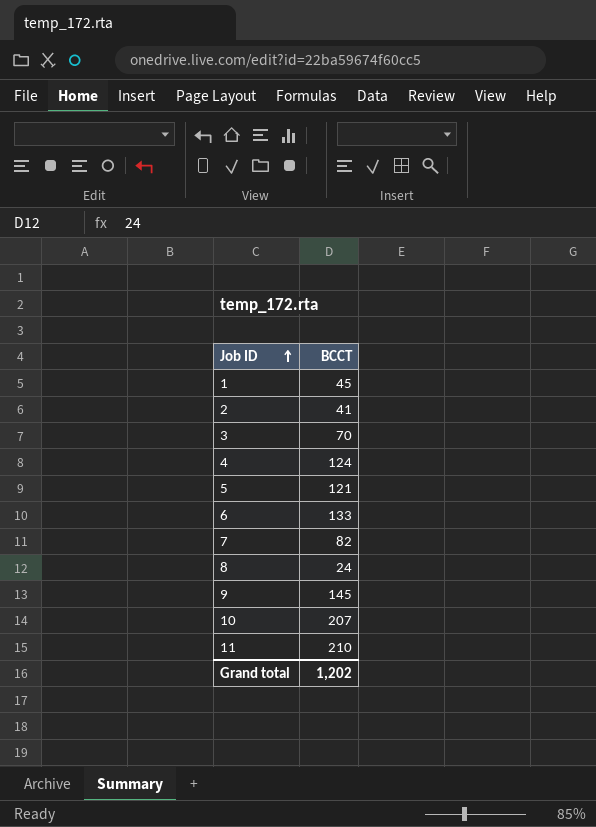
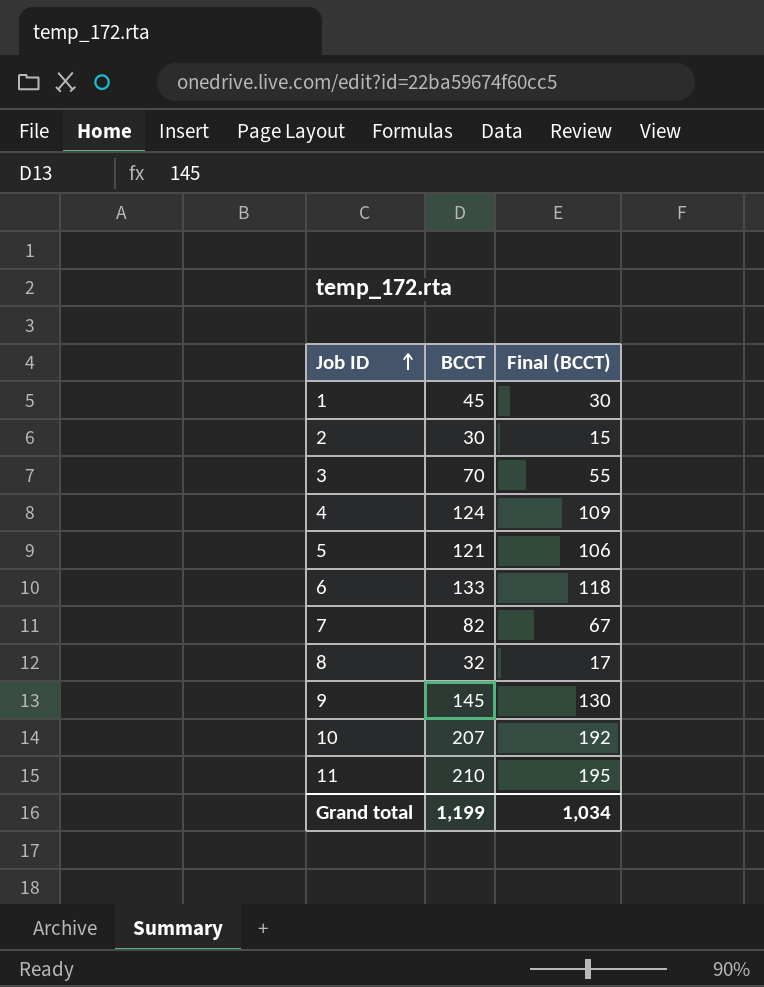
column Final (BCCT) | formula: none -> [BCCT] - 15
2 | BCCT: 41 -> 30
8 | BCCT: 24 -> 32
Grand total | BCCT: 1,202 -> 1,199

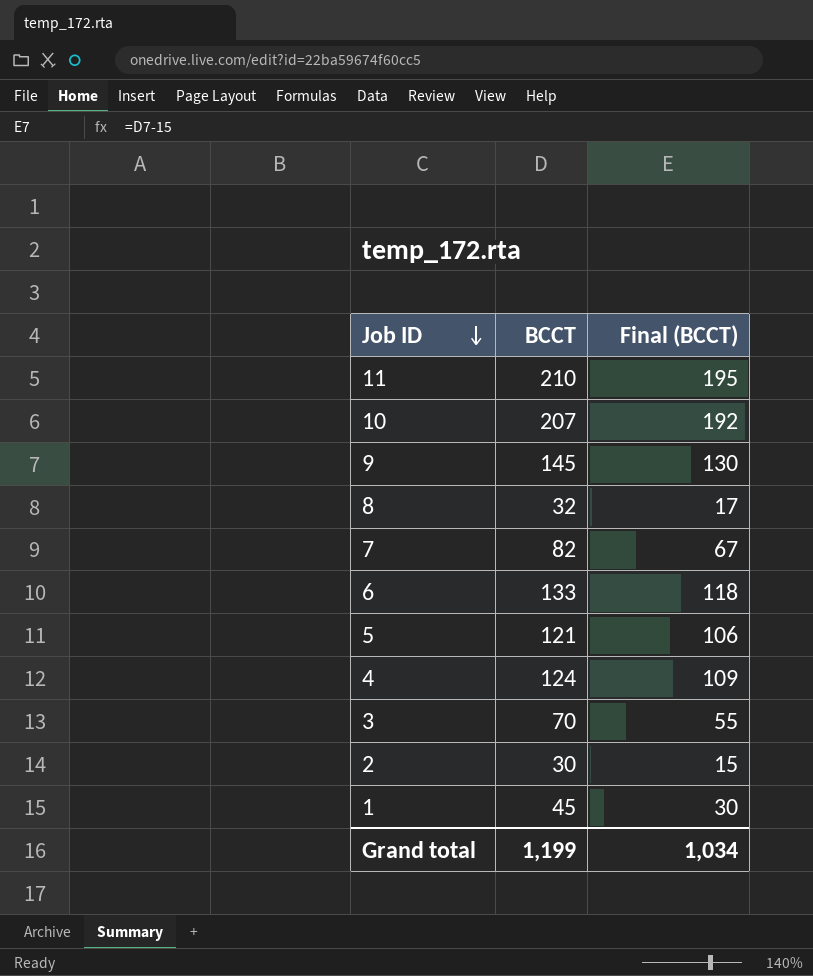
row order: Job ID ascending -> Job ID descending

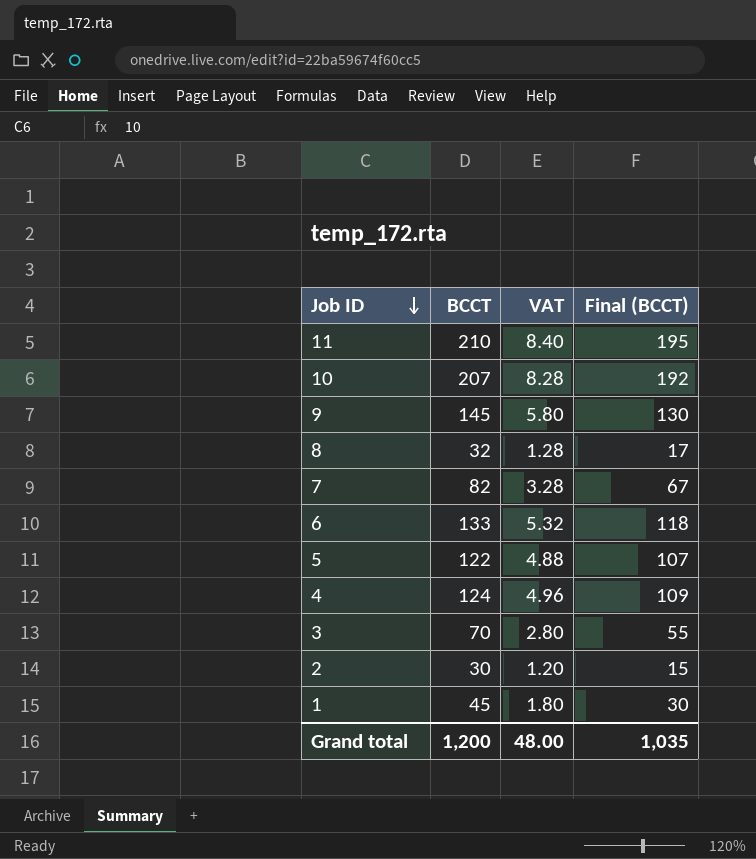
column VAT | formula: none -> [BCCT] * 0.04
5 | BCCT: 121 -> 122
5 | Final (BCCT): 106 -> 107
Grand total | BCCT: 1,199 -> 1,200
Grand total | Final (BCCT): 1,034 -> 1,035

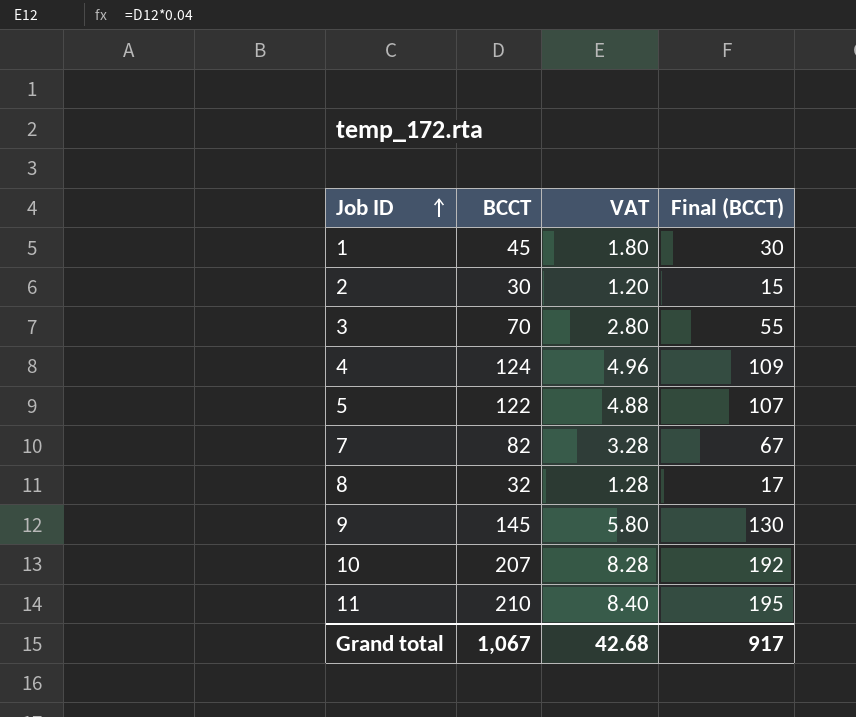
row order: Job ID descending -> Job ID ascending
row 6: 133 | 5.32 | 118 -> none
Grand total | BCCT: 1,200 -> 1,067
Grand total | VAT: 48.00 -> 42.68
Grand total | Final (BCCT): 1,035 -> 917

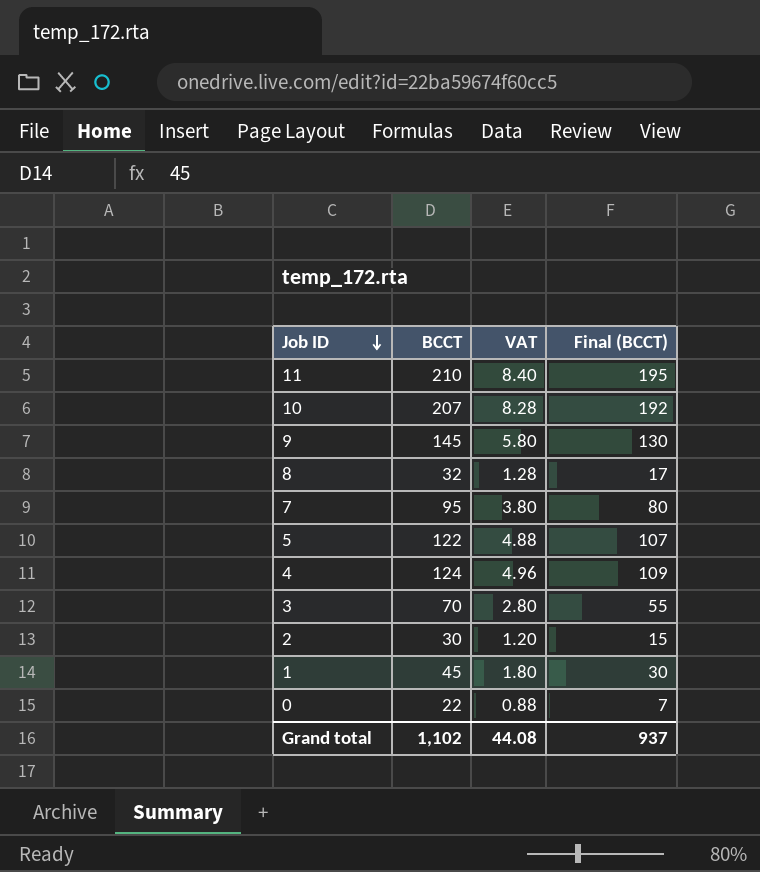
row order: Job ID ascending -> Job ID descending
7 | BCCT: 82 -> 95
7 | VAT: 3.28 -> 3.80
7 | Final (BCCT): 67 -> 80
row 0: none -> 22 | 0.88 | 7
Grand total | BCCT: 1,067 -> 1,102
Grand total | VAT: 42.68 -> 44.08
Grand total | Final (BCCT): 917 -> 937

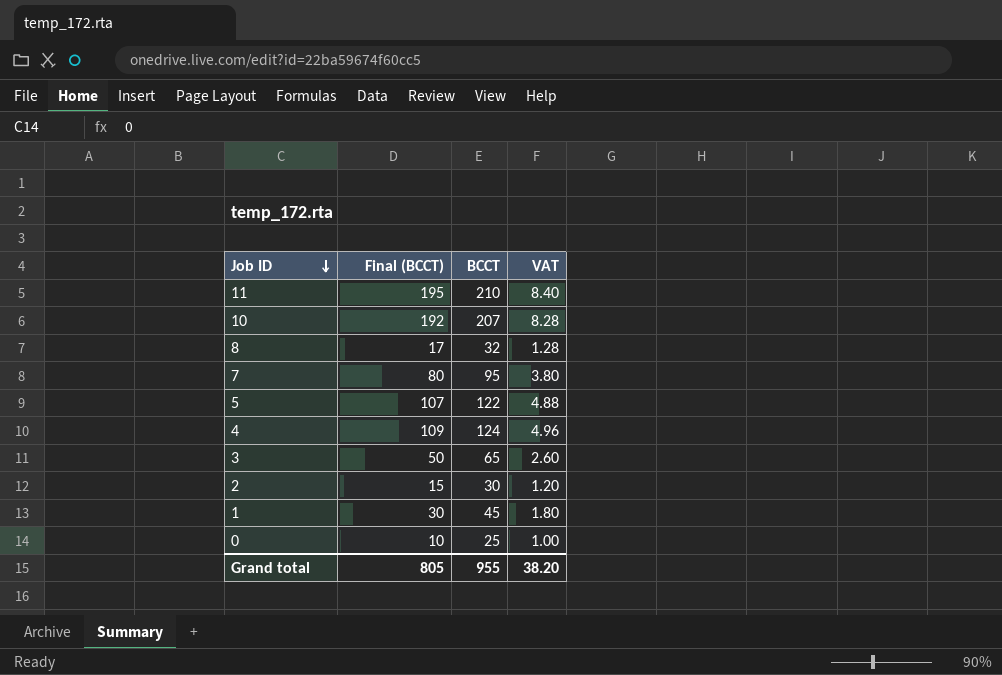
column Final (BCCT) | position: 4 -> 2
row 9: 145 | 5.80 | 130 -> none
3 | Final (BCCT): 55 -> 50
3 | BCCT: 70 -> 65
3 | VAT: 2.80 -> 2.60
0 | Final (BCCT): 7 -> 10
0 | BCCT: 22 -> 25
0 | VAT: 0.88 -> 1.00
Grand total | Final (BCCT): 937 -> 805
Grand total | BCCT: 1,102 -> 955
Grand total | VAT: 44.08 -> 38.20

